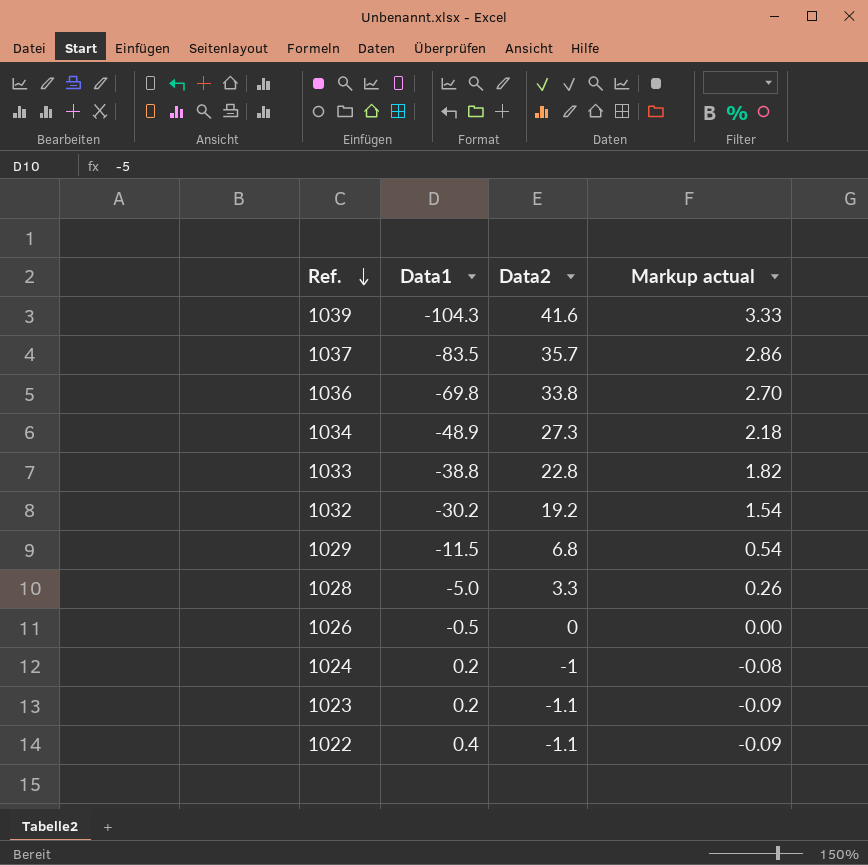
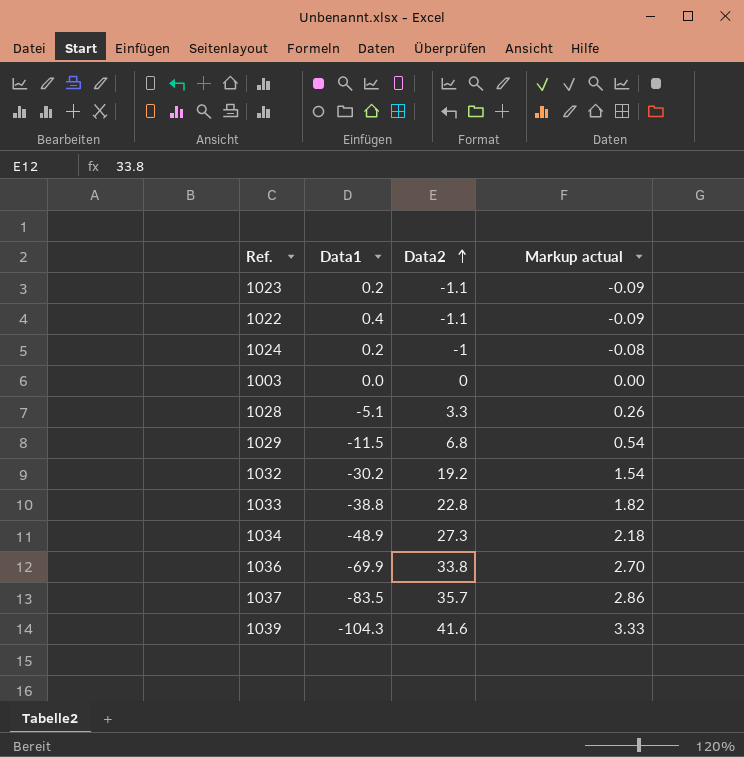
row order: Ref. descending -> Data2 ascending
row 1026: -0.5 | 0 | 0.00 -> none
row 1003: none -> 0.0 | 0 | 0.00
1028 | Data1: -5.0 -> -5.1
1036 | Data1: -69.8 -> -69.9

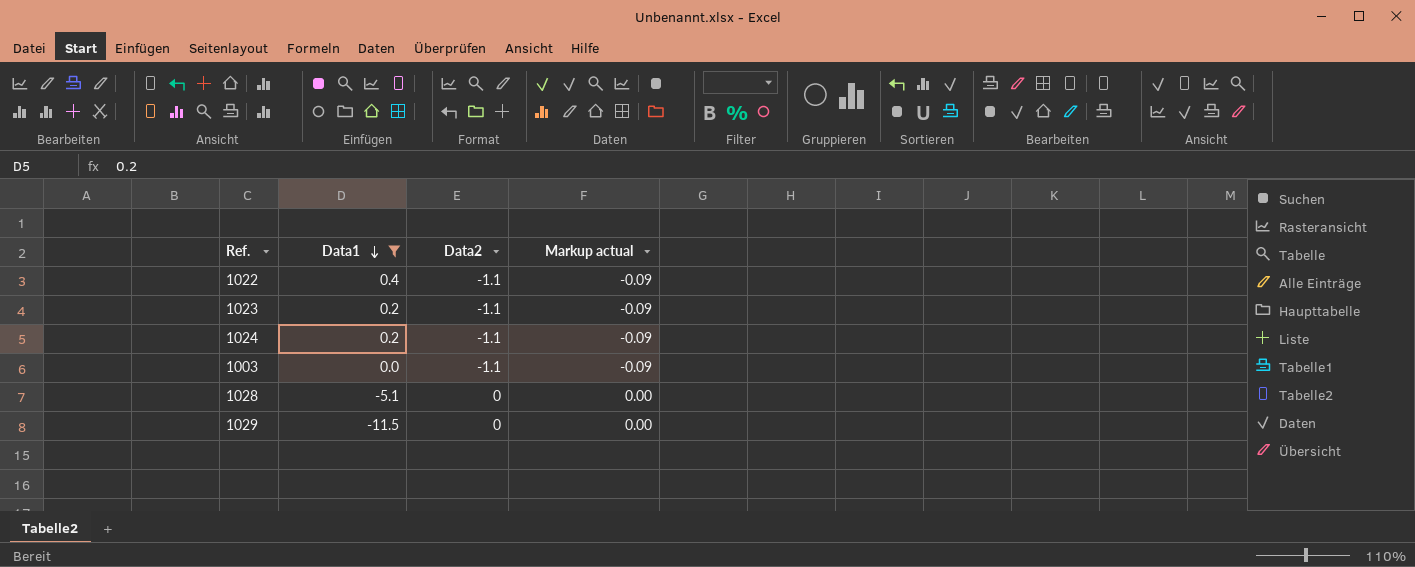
filter: none -> Data1 >= -11.5
row order: Data2 ascending -> Data1 descending
1024 | Data2: -1 -> -1.1
1024 | Markup actual: -0.08 -> -0.09
1003 | Data2: 0 -> -1.1
1003 | Markup actual: 0.00 -> -0.09
1028 | Data2: 3.3 -> 0
1028 | Markup actual: 0.26 -> 0.00
1029 | Data2: 6.8 -> 0
1029 | Markup actual: 0.54 -> 0.00

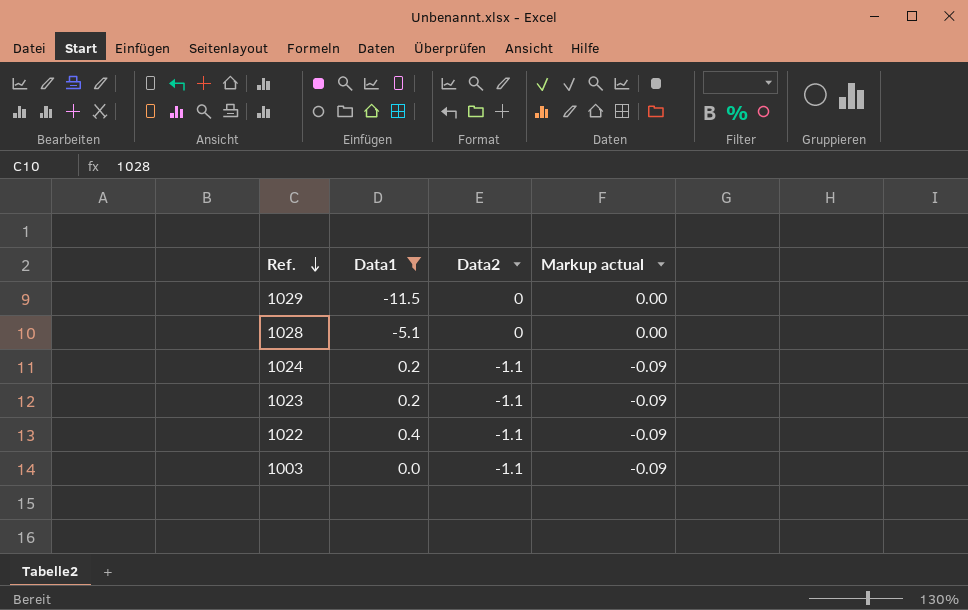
row order: Data1 descending -> Ref. descending

